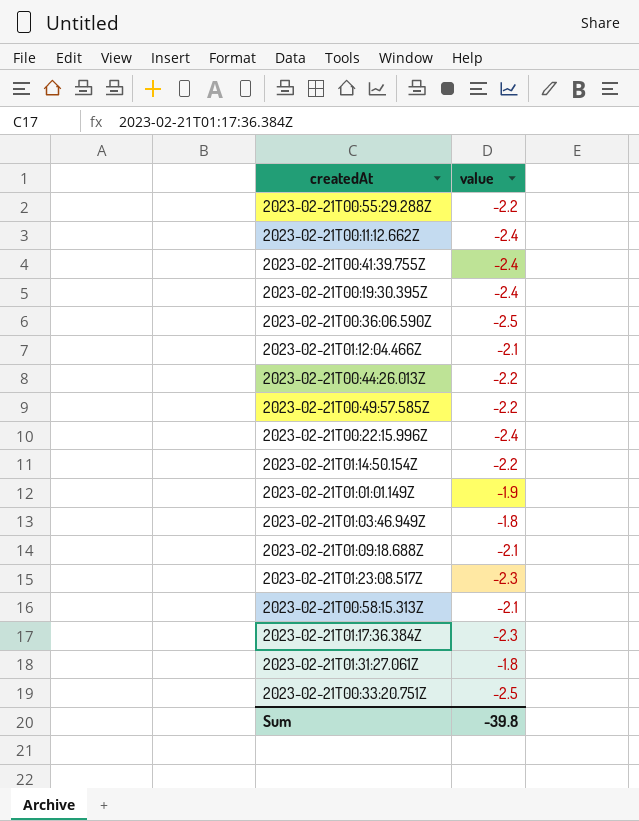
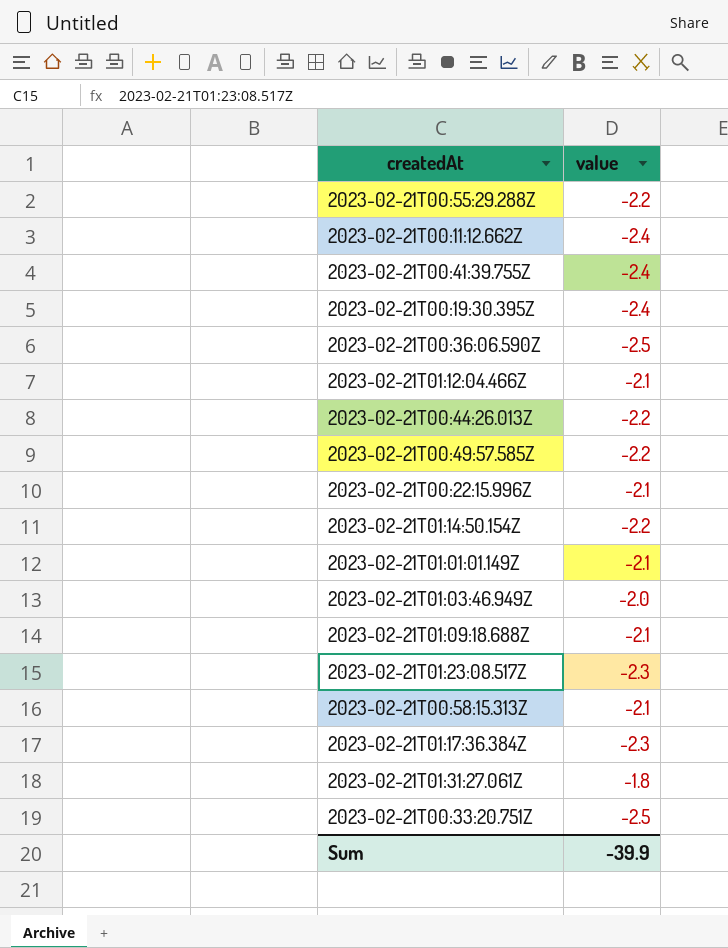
2023-02-21T00:22:15.996Z | value: -2.4 -> -2.1
2023-02-21T01:01:01.149Z | value: -1.9 -> -2.1
2023-02-21T01:03:46.949Z | value: -1.8 -> -2.0
Sum | value: -39.8 -> -39.9

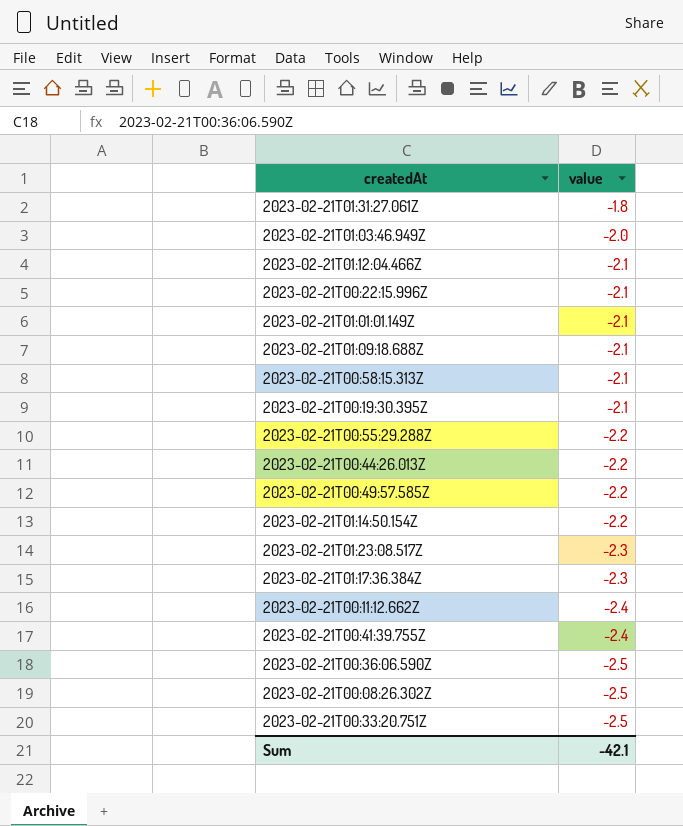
row order: none -> value descending
2023-02-21T00:19:30.395Z | value: -2.4 -> -2.1
row 2023-02-21T00:08:26.302Z: none -> -2.5
Sum | value: -39.9 -> -42.1

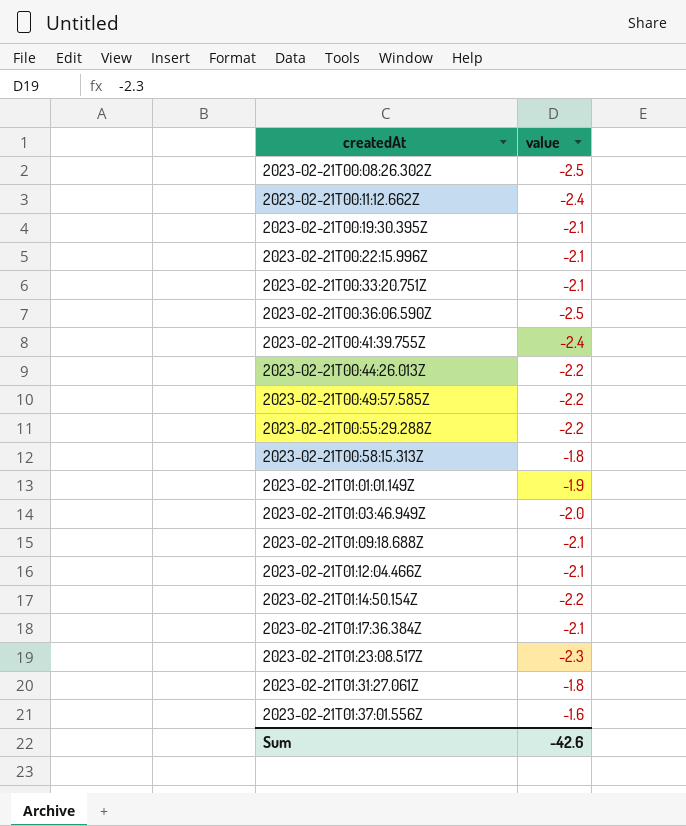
row order: value descending -> createdAt ascending
2023-02-21T00:33:20.751Z | value: -2.5 -> -2.1
2023-02-21T00:58:15.313Z | value: -2.1 -> -1.8
2023-02-21T01:01:01.149Z | value: -2.1 -> -1.9
2023-02-21T01:17:36.384Z | value: -2.3 -> -2.1
row 2023-02-21T01:37:01.556Z: none -> -1.6
Sum | value: -42.1 -> -42.6

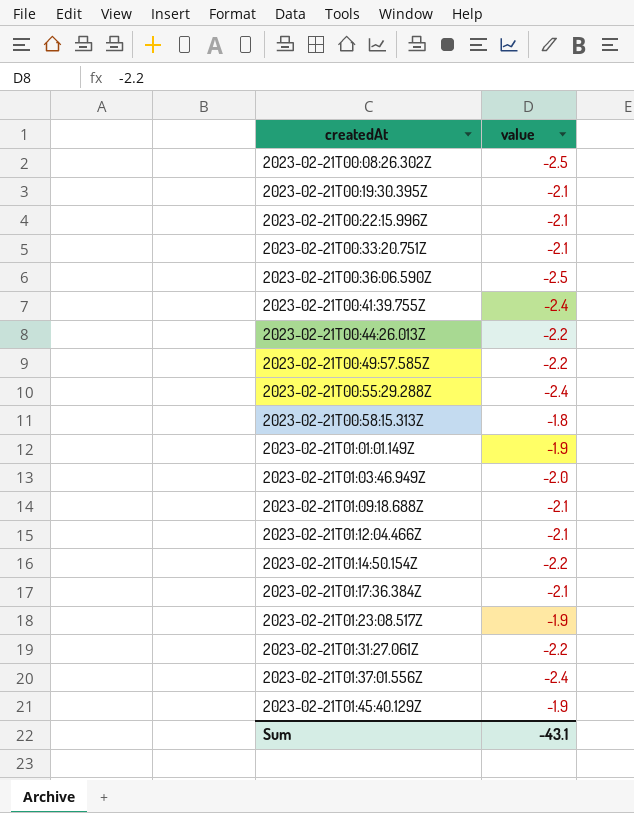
row 2023-02-21T00:11:12.662Z: -2.4 -> none
2023-02-21T00:55:29.288Z | value: -2.2 -> -2.4
2023-02-21T01:23:08.517Z | value: -2.3 -> -1.9
2023-02-21T01:31:27.061Z | value: -1.8 -> -2.2
2023-02-21T01:37:01.556Z | value: -1.6 -> -2.4
row 2023-02-21T01:45:40.129Z: none -> -1.9
Sum | value: -42.6 -> -43.1

